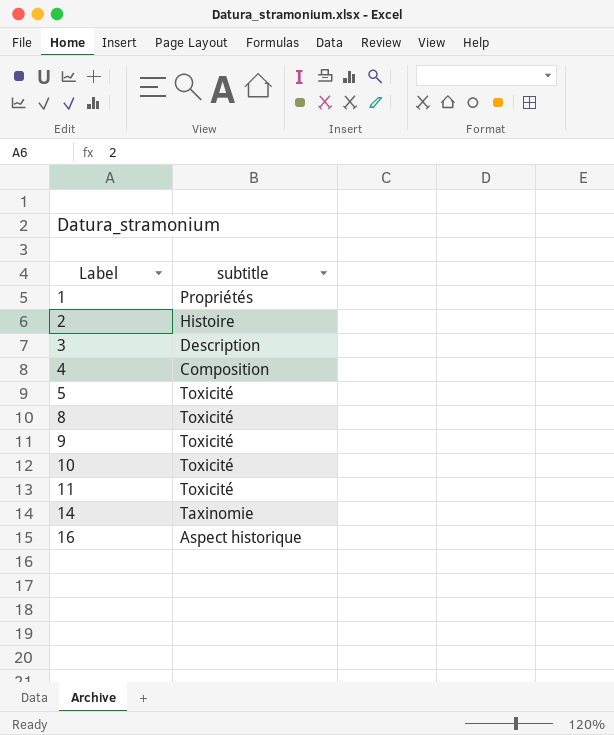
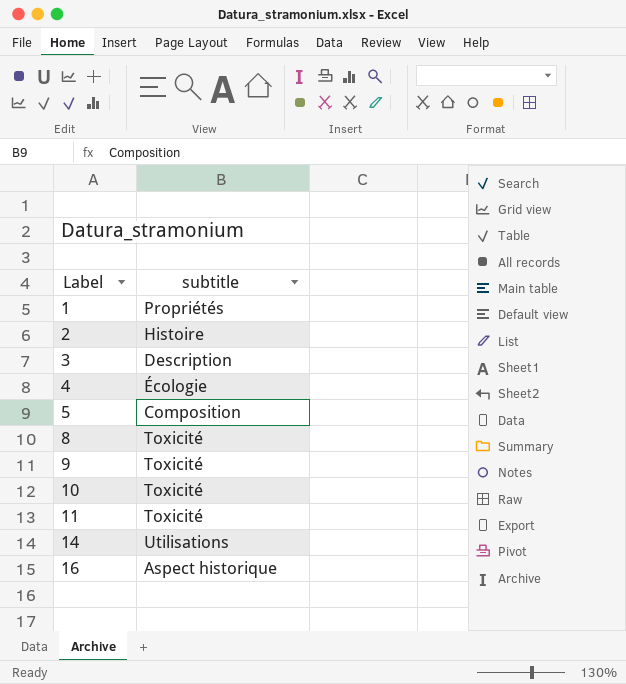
4 | subtitle: Composition -> Écologie
5 | subtitle: Toxicité -> Composition
14 | subtitle: Taxinomie -> Utilisations

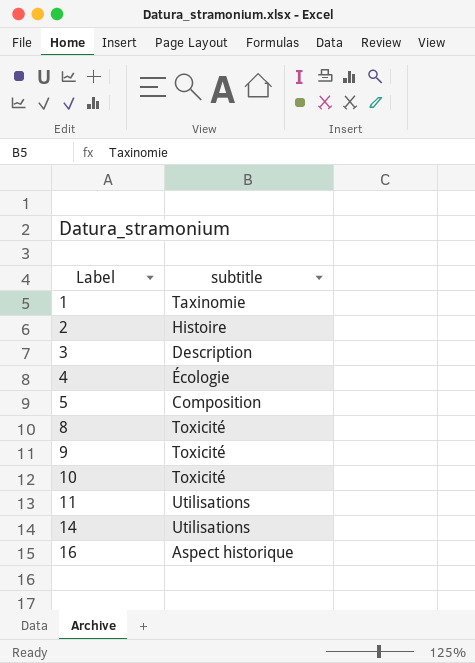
1 | subtitle: Propriétés -> Taxinomie
11 | subtitle: Toxicité -> Utilisations

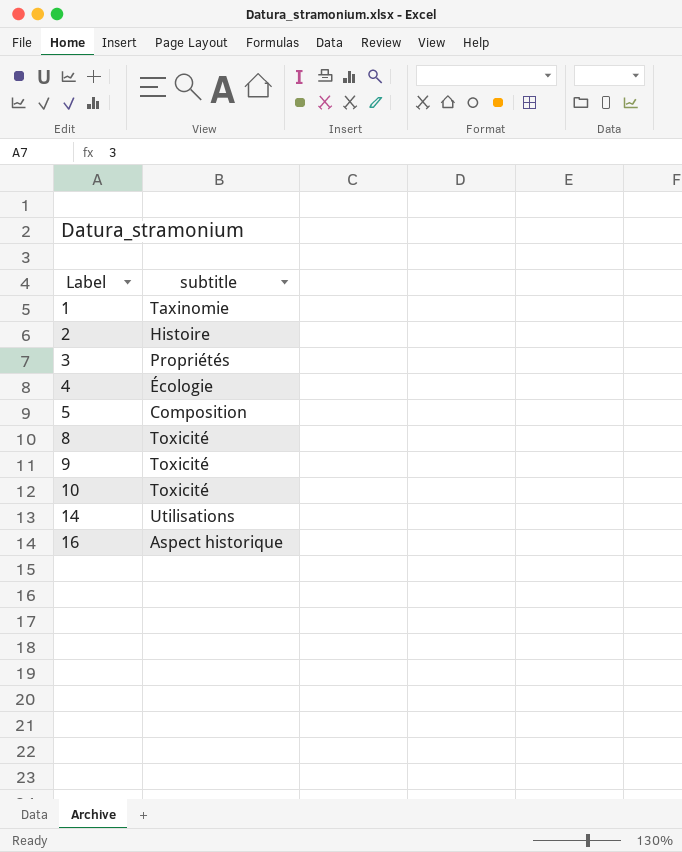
row 11: Utilisations -> none
3 | subtitle: Description -> Propriétés

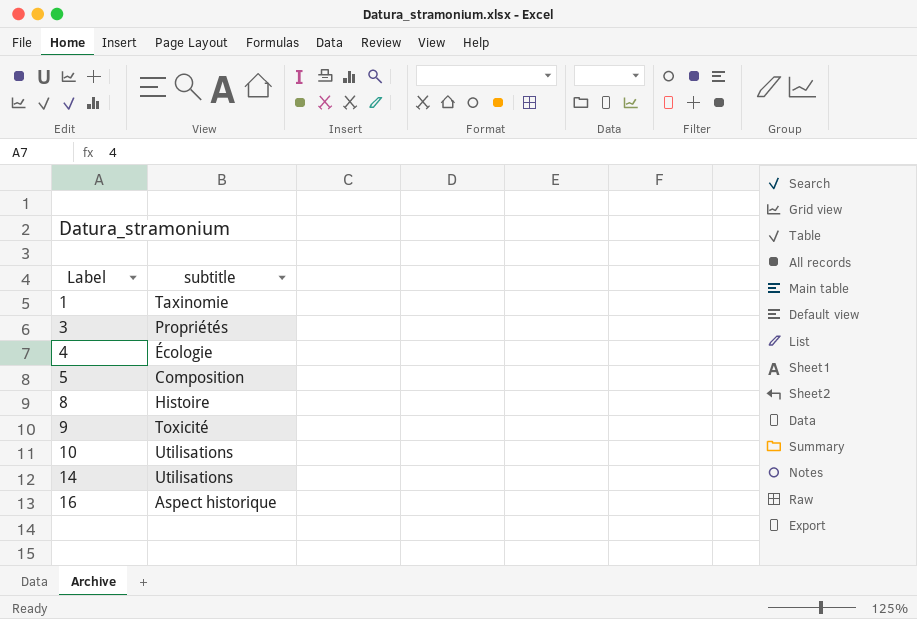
row 2: Histoire -> none
8 | subtitle: Toxicité -> Histoire
10 | subtitle: Toxicité -> Utilisations

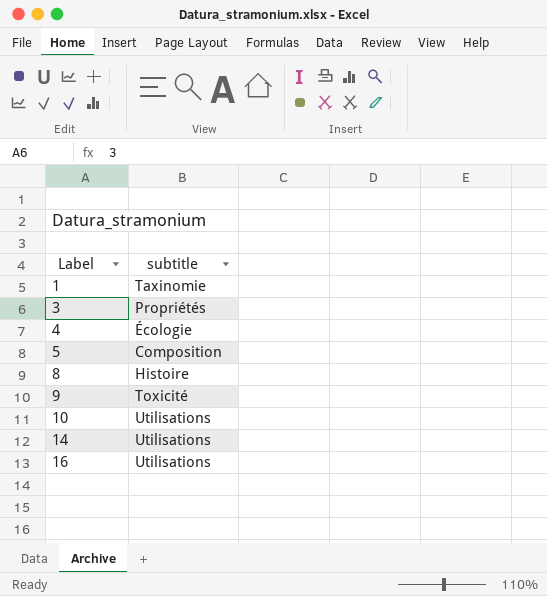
16 | subtitle: Aspect historique -> Utilisations

